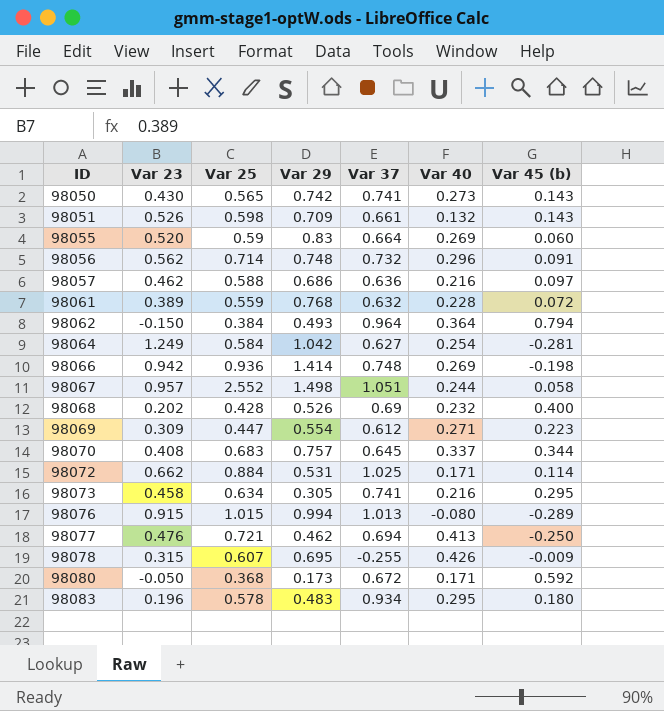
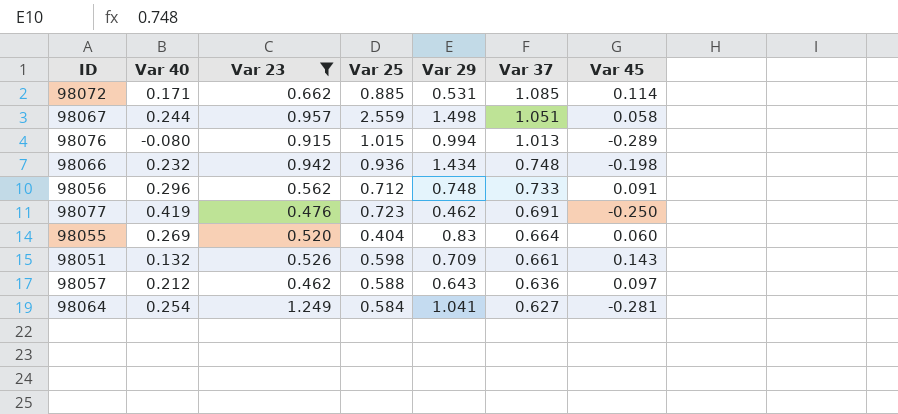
filter: none -> Var 23 >= 0.462
row order: ID ascending -> Var 37 descending
column Var 40 | position: 6 -> 2
column name: Var 45 (b) -> Var 45
98072 | Var 25: 0.884 -> 0.885
98072 | Var 37: 1.025 -> 1.085
98067 | Var 25: 2.552 -> 2.559
98066 | Var 40: 0.269 -> 0.232
98066 | Var 29: 1.414 -> 1.434
98056 | Var 25: 0.714 -> 0.712
98056 | Var 37: 0.732 -> 0.733
98077 | Var 40: 0.413 -> 0.419
98077 | Var 25: 0.721 -> 0.723
98077 | Var 37: 0.694 -> 0.691
98055 | Var 25: 0.59 -> 0.404
98057 | Var 40: 0.216 -> 0.212
98057 | Var 29: 0.686 -> 0.643
98064 | Var 29: 1.042 -> 1.041

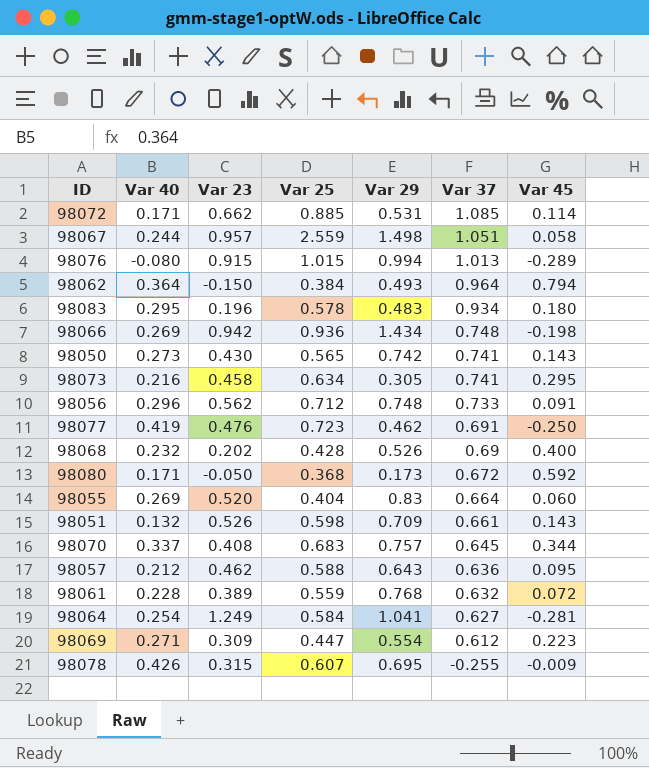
filter: Var 23 >= 0.462 -> none
98066 | Var 40: 0.232 -> 0.269
98057 | Var 45: 0.097 -> 0.095

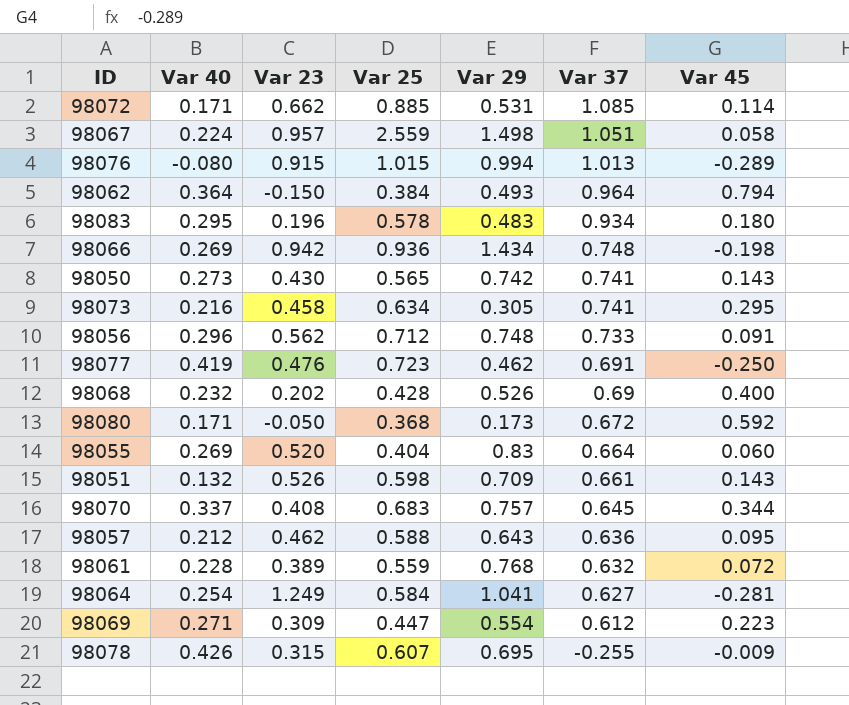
98067 | Var 40: 0.244 -> 0.224

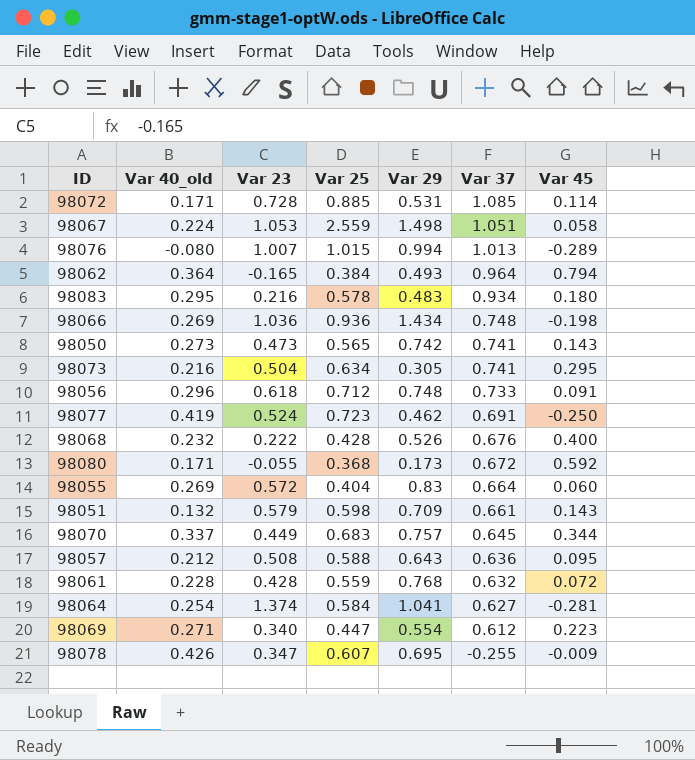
column name: Var 40 -> Var 40_old
98072 | Var 23: 0.662 -> 0.728
98067 | Var 23: 0.957 -> 1.053
98076 | Var 23: 0.915 -> 1.007
98062 | Var 23: -0.150 -> -0.165
98083 | Var 23: 0.196 -> 0.216
98066 | Var 23: 0.942 -> 1.036
98050 | Var 23: 0.430 -> 0.473
98073 | Var 23: 0.458 -> 0.504
98056 | Var 23: 0.562 -> 0.618
98077 | Var 23: 0.476 -> 0.524
98068 | Var 23: 0.202 -> 0.222
98068 | Var 37: 0.69 -> 0.676
98080 | Var 23: -0.050 -> -0.055
98055 | Var 23: 0.520 -> 0.572
98051 | Var 23: 0.526 -> 0.579
98070 | Var 23: 0.408 -> 0.449
98057 | Var 23: 0.462 -> 0.508
98061 | Var 23: 0.389 -> 0.428
98064 | Var 23: 1.249 -> 1.374
98069 | Var 23: 0.309 -> 0.340
98078 | Var 23: 0.315 -> 0.347

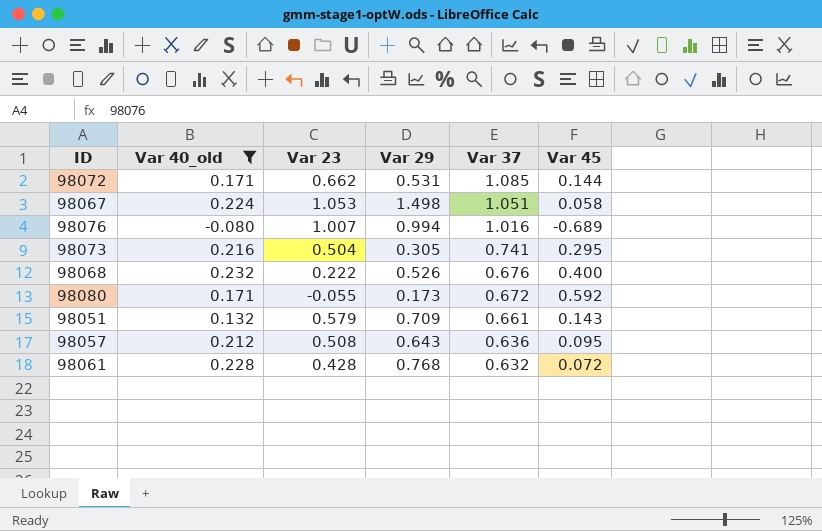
filter: none -> Var 40_old <= 0.232
column Var 25 | position: 4 -> none
98072 | Var 23: 0.728 -> 0.662
98072 | Var 45: 0.114 -> 0.144
98076 | Var 37: 1.013 -> 1.016
98076 | Var 45: -0.289 -> -0.689

